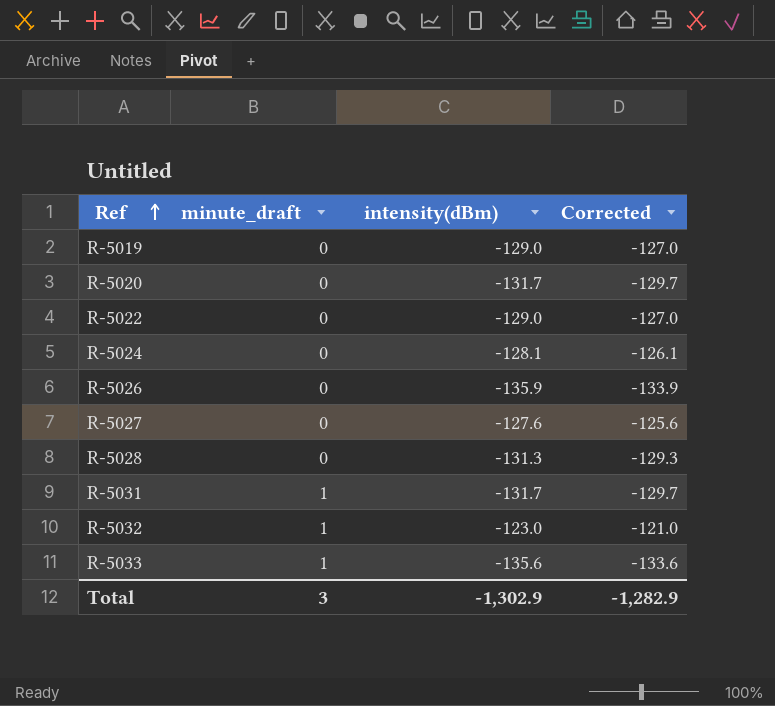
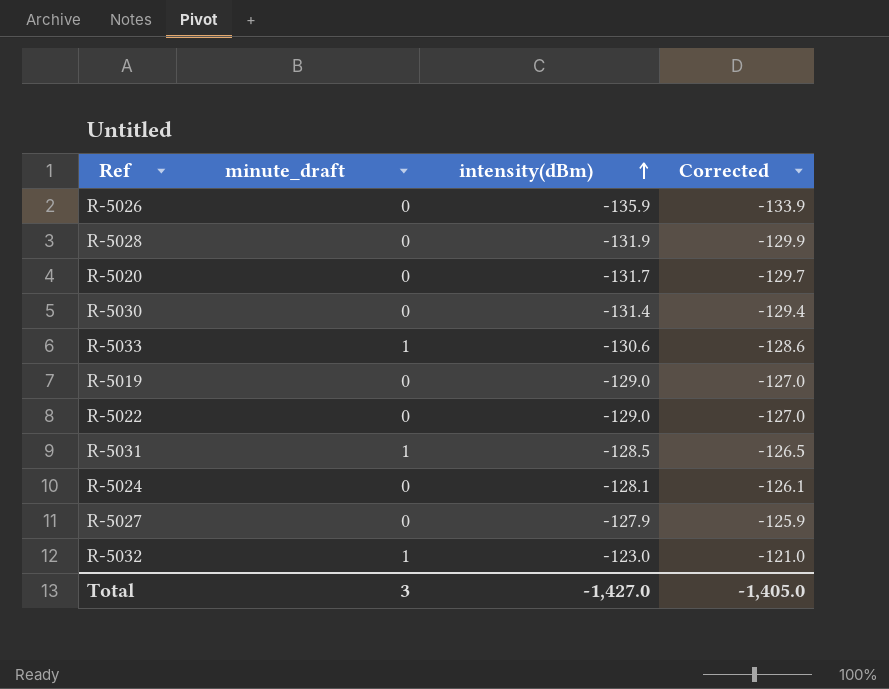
row order: Ref ascending -> intensity(dBm) ascending
R-5028 | intensity(dBm): -131.3 -> -131.9
R-5028 | Corrected: -129.3 -> -129.9
row R-5030: none -> 0 | -131.4 | -129.4
R-5033 | intensity(dBm): -135.6 -> -130.6
R-5033 | Corrected: -133.6 -> -128.6
R-5031 | intensity(dBm): -131.7 -> -128.5
R-5031 | Corrected: -129.7 -> -126.5
R-5027 | intensity(dBm): -127.6 -> -127.9
R-5027 | Corrected: -125.6 -> -125.9
Total | intensity(dBm): -1,302.9 -> -1,427.0
Total | Corrected: -1,282.9 -> -1,405.0

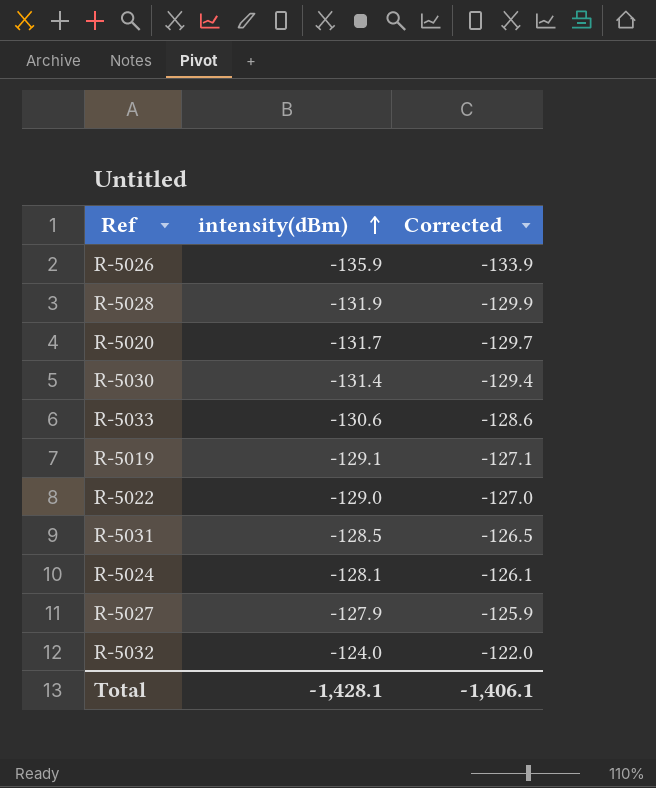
column minute_draft | position: 2 -> none
R-5019 | intensity(dBm): -129.0 -> -129.1
R-5019 | Corrected: -127.0 -> -127.1
R-5032 | intensity(dBm): -123.0 -> -124.0
R-5032 | Corrected: -121.0 -> -122.0
Total | intensity(dBm): -1,427.0 -> -1,428.1
Total | Corrected: -1,405.0 -> -1,406.1

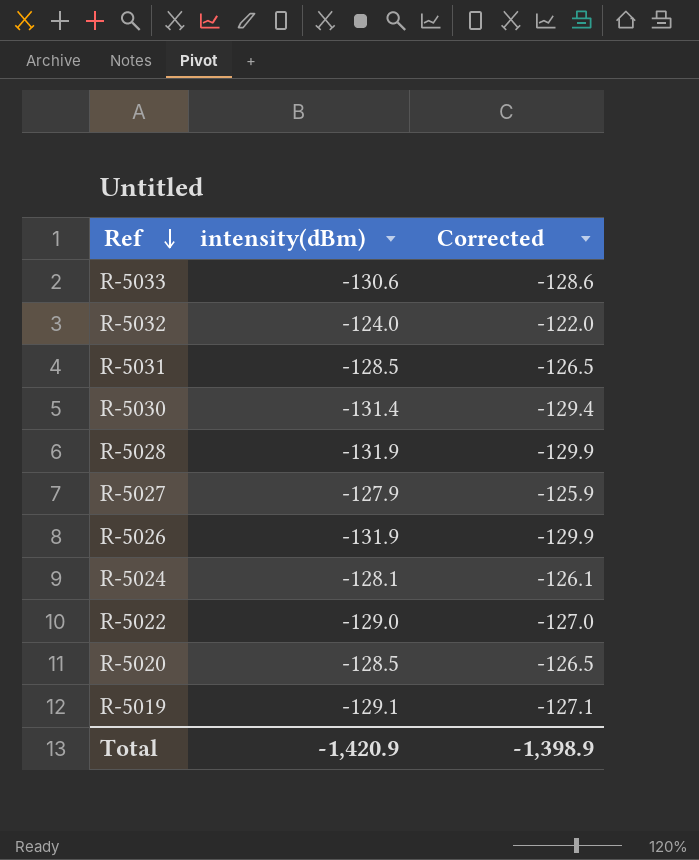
row order: intensity(dBm) ascending -> Ref descending
R-5026 | intensity(dBm): -135.9 -> -131.9
R-5026 | Corrected: -133.9 -> -129.9
R-5020 | intensity(dBm): -131.7 -> -128.5
R-5020 | Corrected: -129.7 -> -126.5
Total | intensity(dBm): -1,428.1 -> -1,420.9
Total | Corrected: -1,406.1 -> -1,398.9

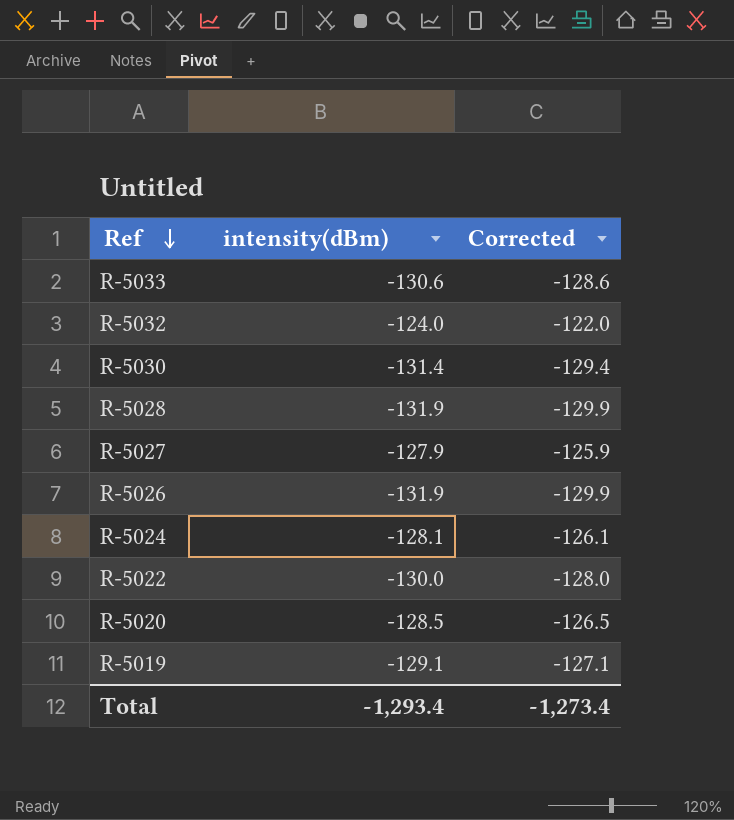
row R-5031: -128.5 | -126.5 -> none
R-5022 | intensity(dBm): -129.0 -> -130.0
R-5022 | Corrected: -127.0 -> -128.0
Total | intensity(dBm): -1,420.9 -> -1,293.4
Total | Corrected: -1,398.9 -> -1,273.4

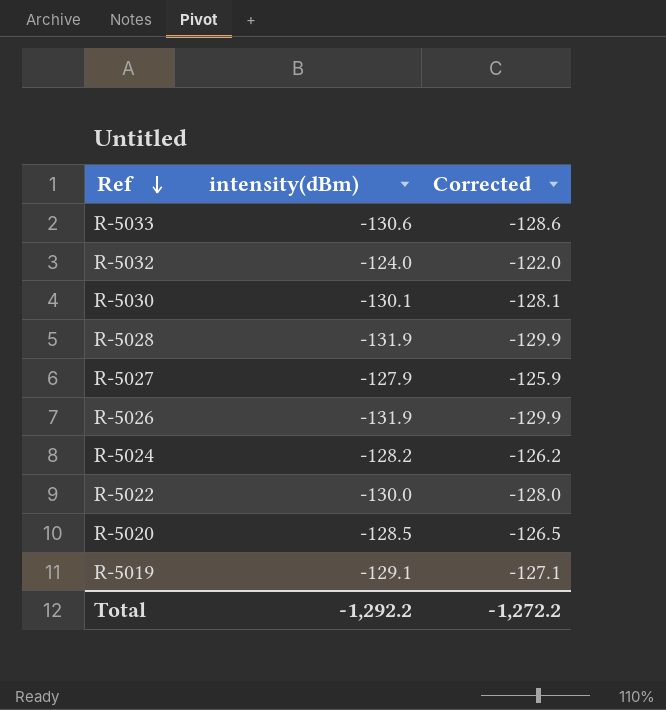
R-5030 | intensity(dBm): -131.4 -> -130.1
R-5030 | Corrected: -129.4 -> -128.1
R-5024 | intensity(dBm): -128.1 -> -128.2
R-5024 | Corrected: -126.1 -> -126.2
Total | intensity(dBm): -1,293.4 -> -1,292.2
Total | Corrected: -1,273.4 -> -1,272.2

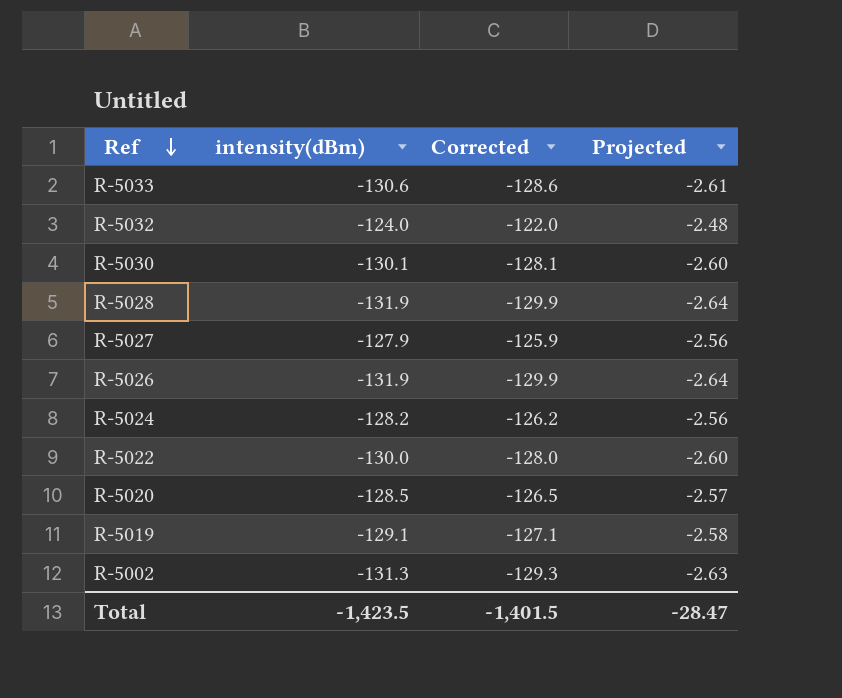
column Projected | formula: none -> [intensity(dBm)] * 0.02
row R-5002: none -> -131.3 | -129.3 | -2.63
Total | intensity(dBm): -1,292.2 -> -1,423.5
Total | Corrected: -1,272.2 -> -1,401.5

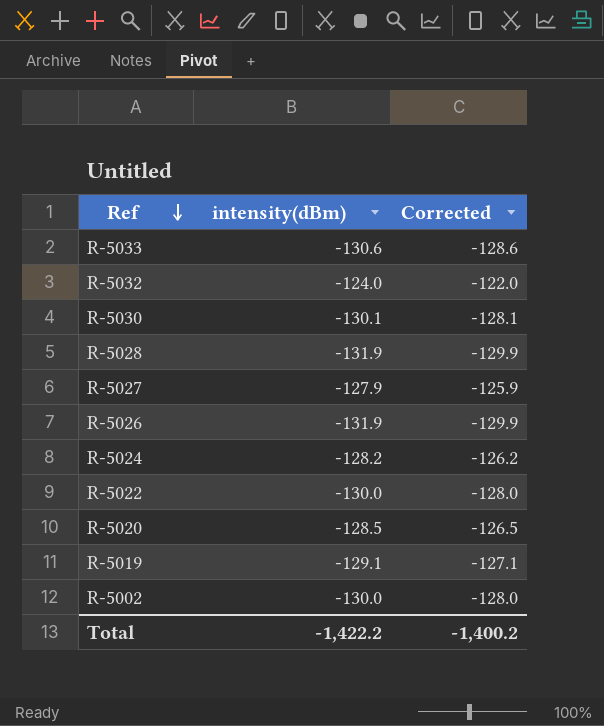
column Projected | formula: [intensity(dBm)] * 0.02 -> none
R-5002 | intensity(dBm): -131.3 -> -130.0
R-5002 | Corrected: -129.3 -> -128.0
Total | intensity(dBm): -1,423.5 -> -1,422.2
Total | Corrected: -1,401.5 -> -1,400.2

